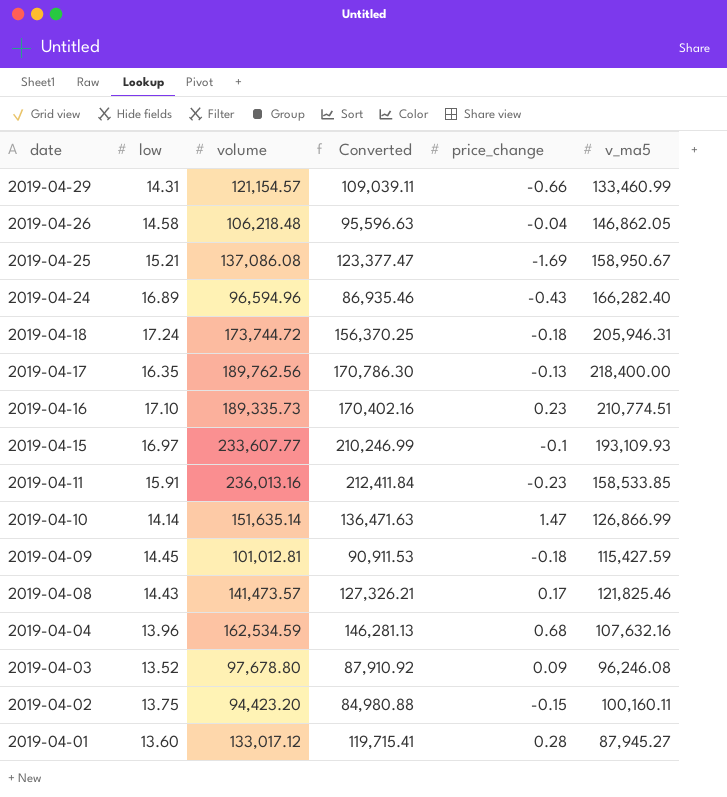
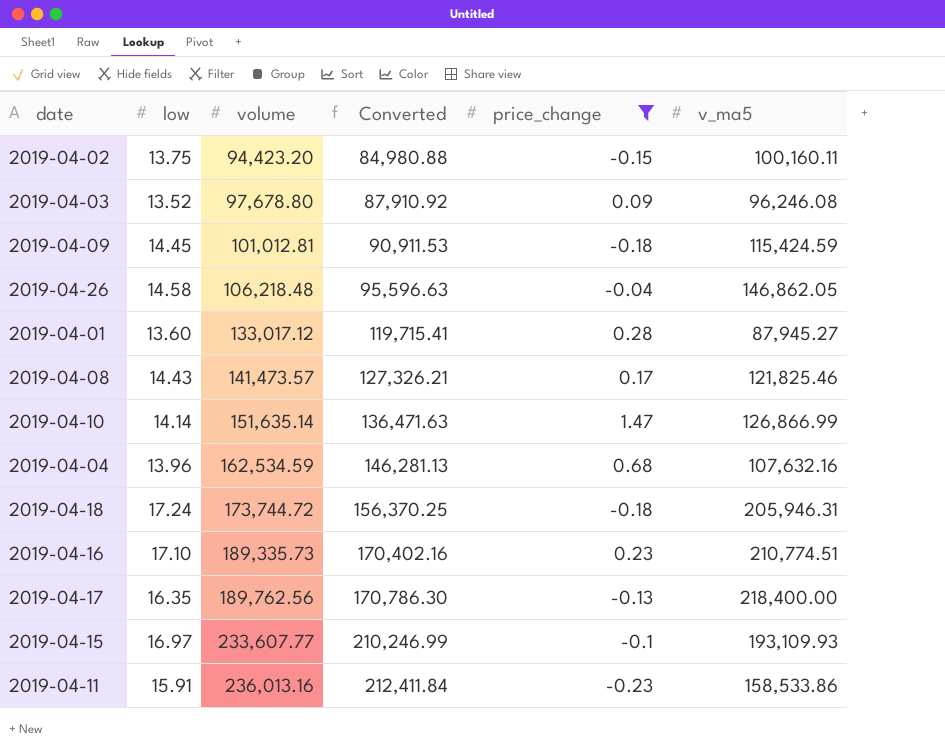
filter: none -> price_change >= -0.23
row order: date descending -> volume ascending
2019-04-09 | v_ma5: 115,427.59 -> 115,424.59
2019-04-11 | v_ma5: 158,533.85 -> 158,533.86

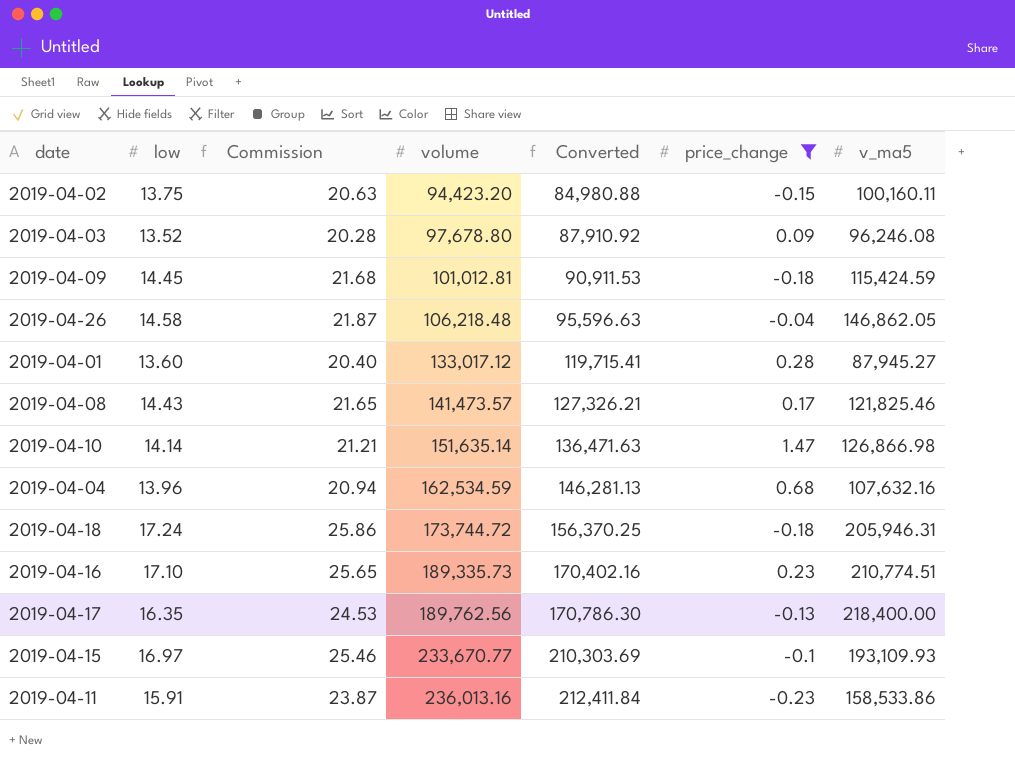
column Commission | formula: none -> [low] * 1.5
2019-04-10 | v_ma5: 126,866.99 -> 126,866.98
2019-04-15 | volume: 233,607.77 -> 233,670.77
2019-04-15 | Converted: 210,246.99 -> 210,303.69

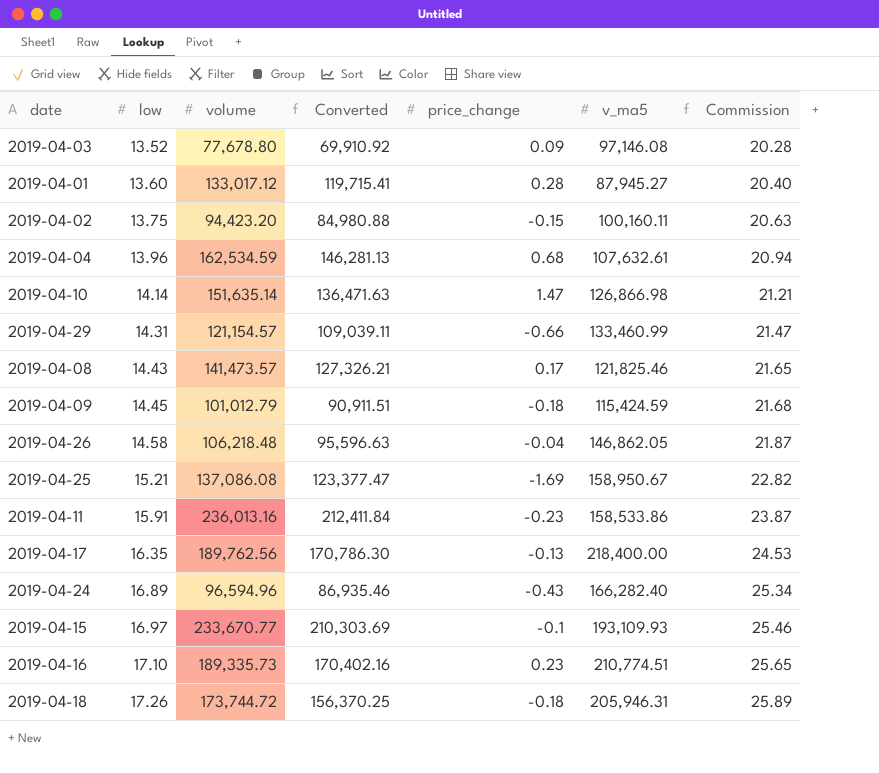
filter: price_change >= -0.23 -> none
row order: volume ascending -> low ascending
column Commission | position: 3 -> 7
2019-04-03 | volume: 97,678.80 -> 77,678.80
2019-04-03 | Converted: 87,910.92 -> 69,910.92
2019-04-03 | v_ma5: 96,246.08 -> 97,146.08
2019-04-04 | v_ma5: 107,632.16 -> 107,632.61
2019-04-09 | volume: 101,012.81 -> 101,012.79
2019-04-09 | Converted: 90,911.53 -> 90,911.51
2019-04-18 | low: 17.24 -> 17.26
2019-04-18 | Commission: 25.86 -> 25.89

